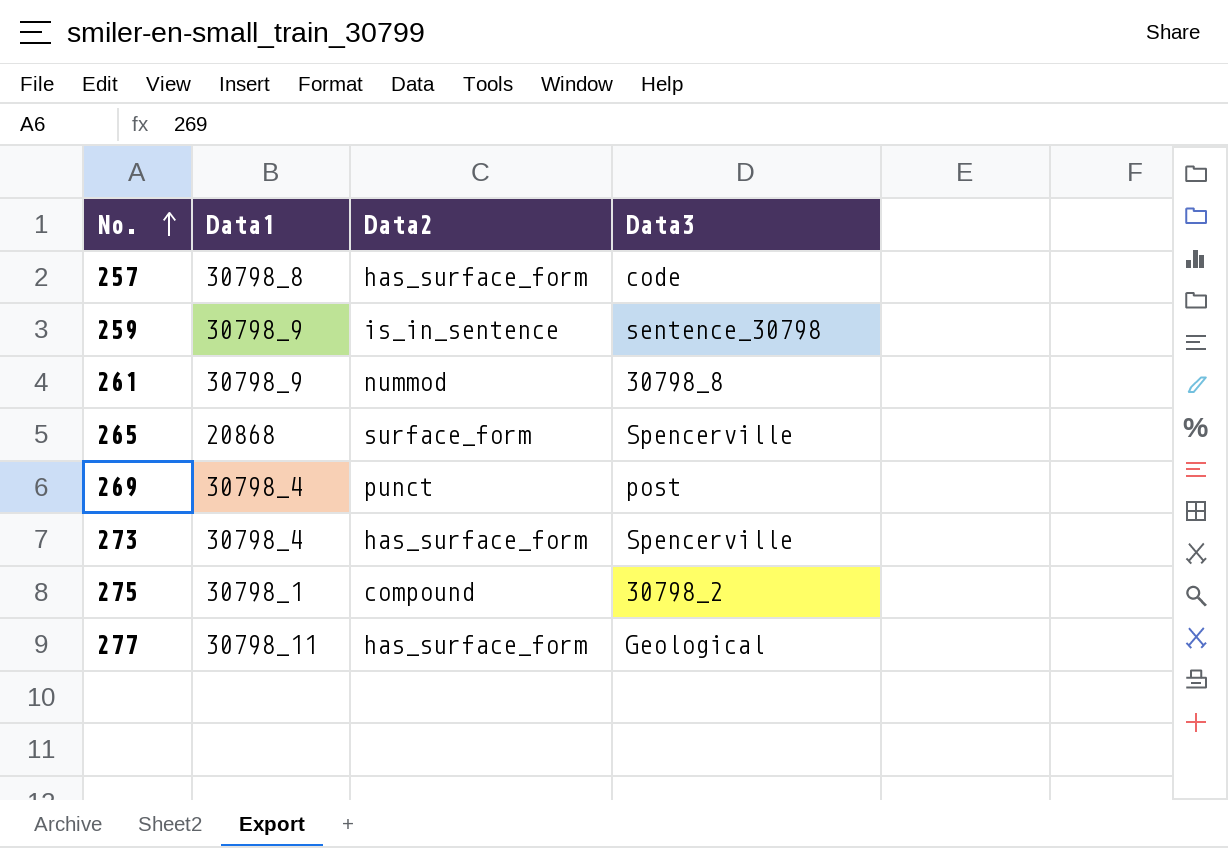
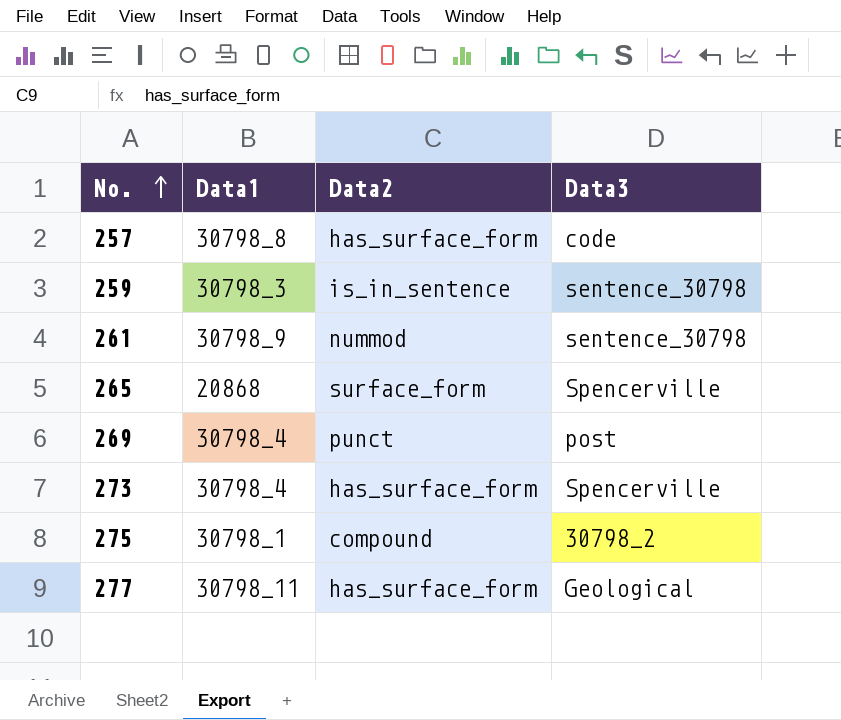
259 | Data1: 30798_9 -> 30798_3
261 | Data3: 30798_8 -> sentence_30798

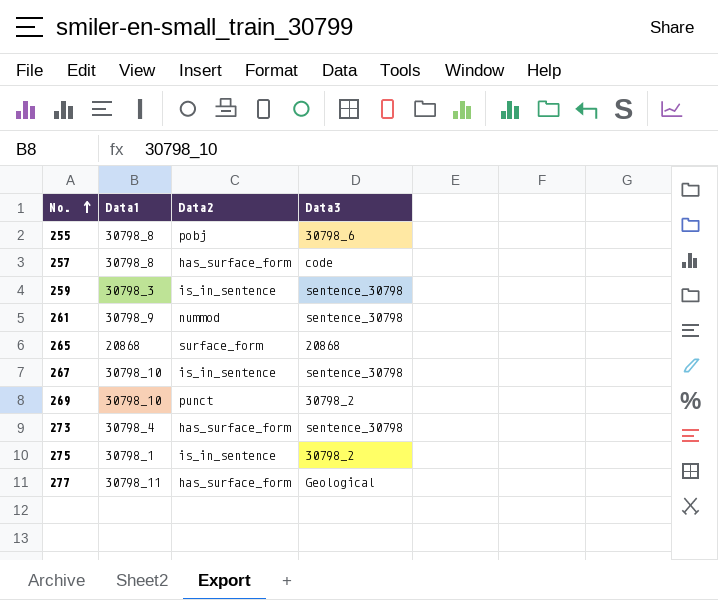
row 255: none -> 30798_8 | pobj | 30798_6
265 | Data3: Spencerville -> 20868
row 267: none -> 30798_10 | is_in_sentence | sentence_30798
269 | Data1: 30798_4 -> 30798_10
269 | Data3: post -> 30798_2
273 | Data3: Spencerville -> sentence_30798
275 | Data2: compound -> is_in_sentence

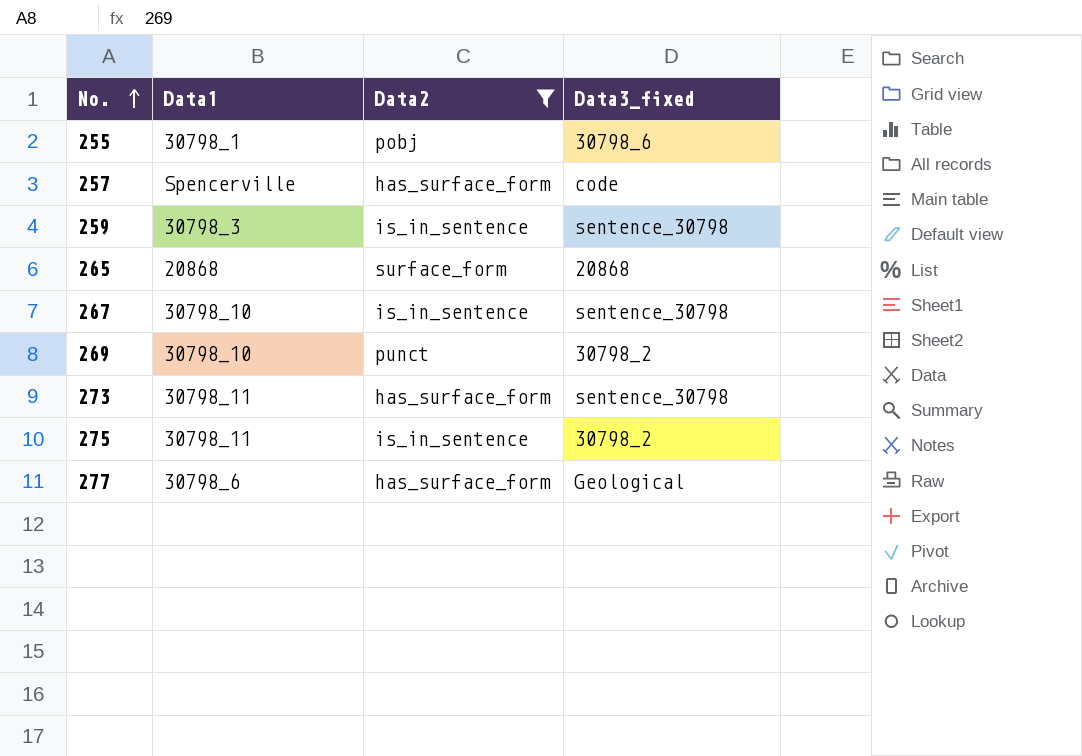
filter: none -> Data2 != nummod
column name: Data3 -> Data3_fixed
255 | Data1: 30798_8 -> 30798_1
257 | Data1: 30798_8 -> Spencerville
273 | Data1: 30798_4 -> 30798_11
275 | Data1: 30798_1 -> 30798_11
277 | Data1: 30798_11 -> 30798_6

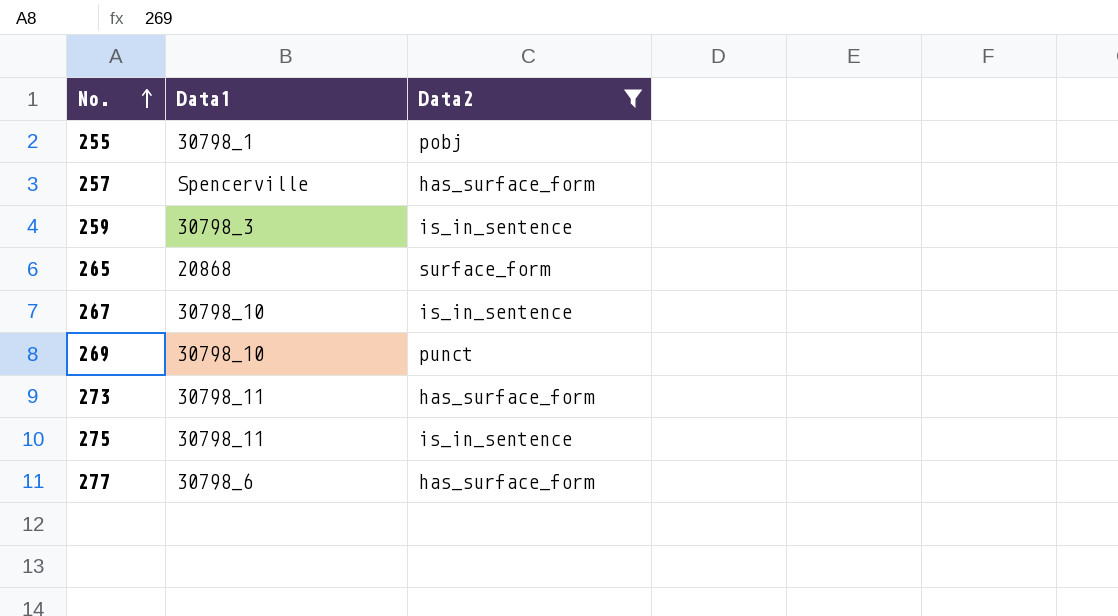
column Data3_fixed | position: 4 -> none

